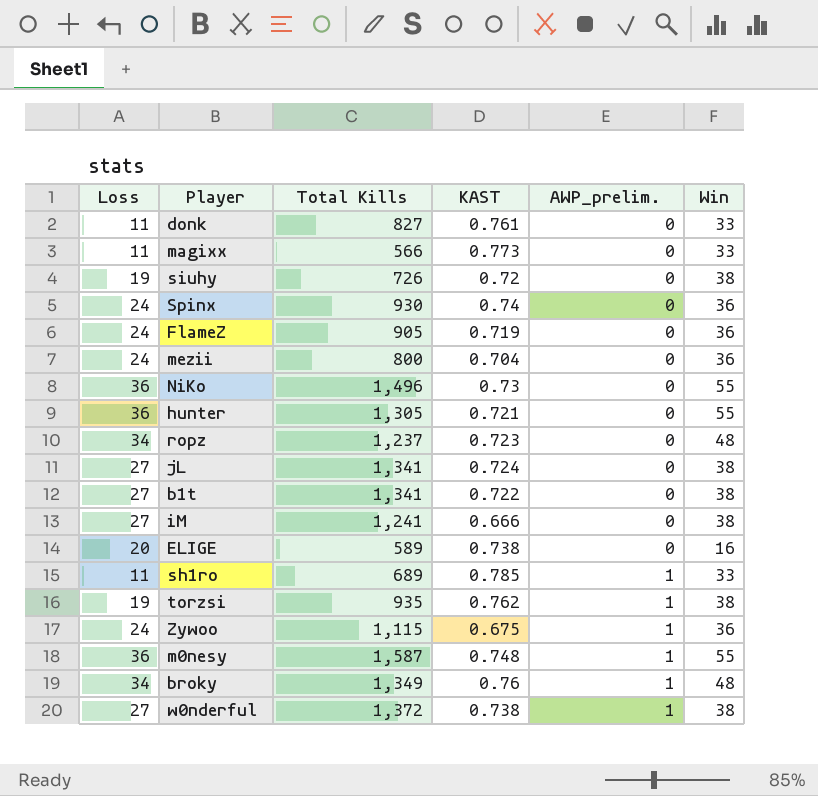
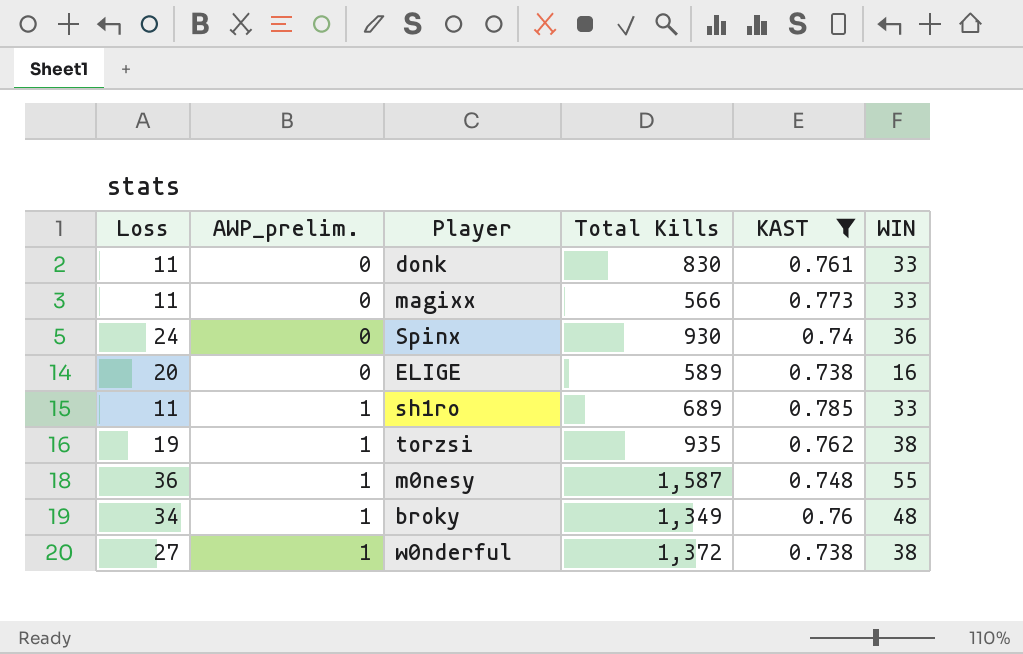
filter: none -> KAST >= 0.738
column AWP_prelim. | position: 5 -> 2
column name: Win -> WIN
donk | Total Kills: 827 -> 830

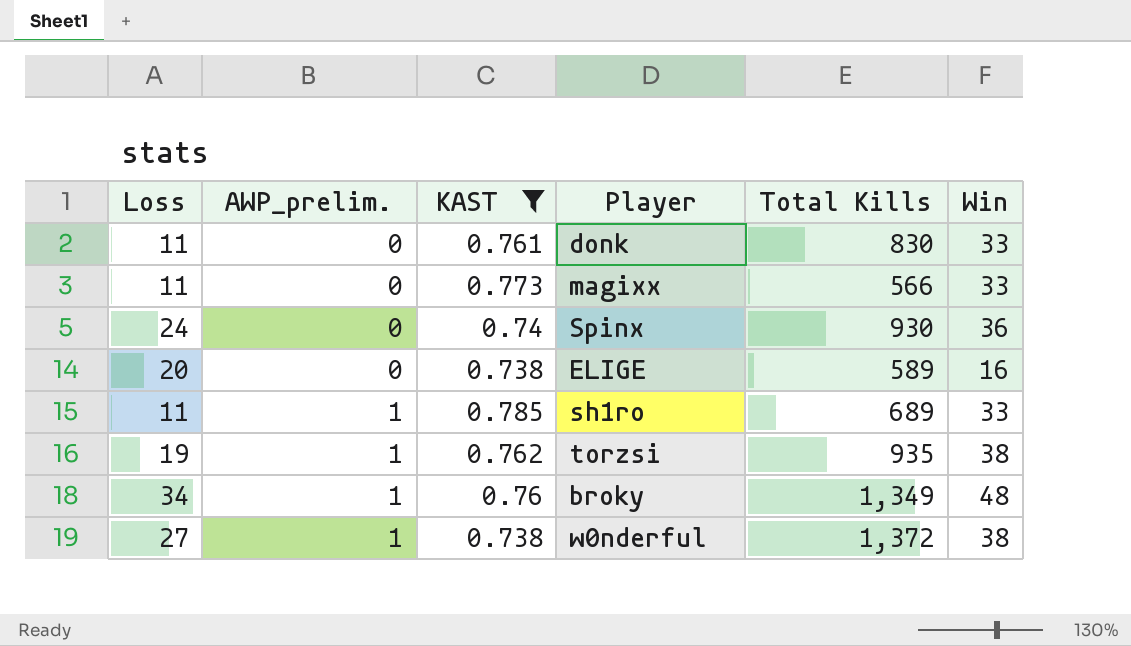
column KAST | position: 5 -> 3
column name: WIN -> Win
row m0nesy: 36 | 1 | 1,587 | 0.748 | 55 -> none

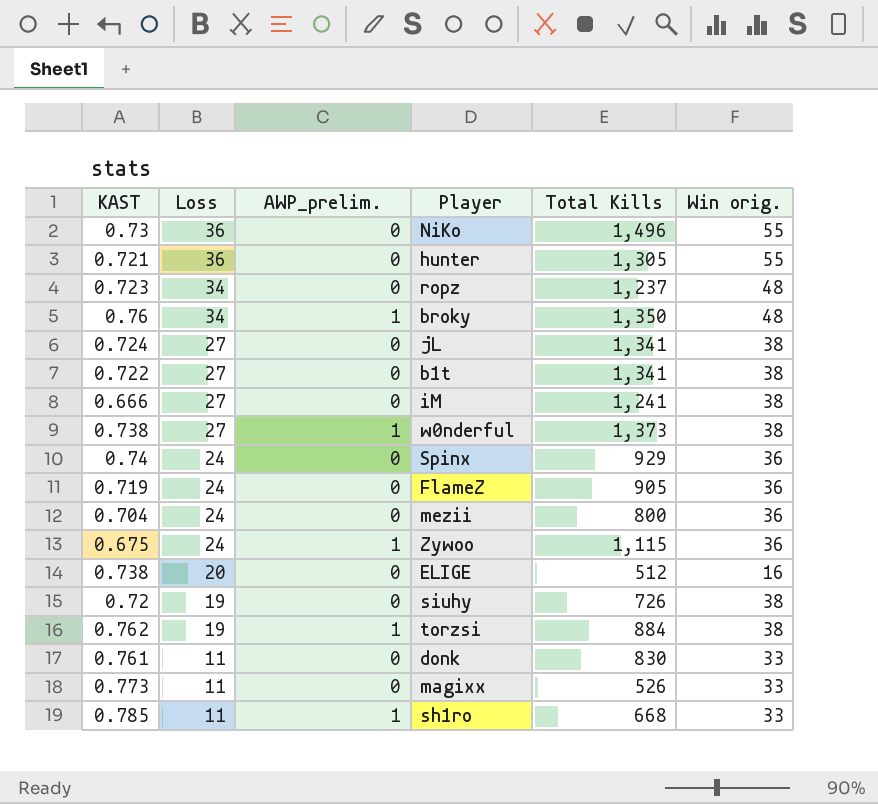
filter: KAST >= 0.738 -> none
row order: AWP_prelim. ascending -> Loss descending
column KAST | position: 3 -> 1
column name: Win -> Win orig.
broky | Total Kills: 1,349 -> 1,350
w0nderful | Total Kills: 1,372 -> 1,373
Spinx | Total Kills: 930 -> 929
ELIGE | Total Kills: 589 -> 512
torzsi | Total Kills: 935 -> 884
magixx | Total Kills: 566 -> 526
sh1ro | Total Kills: 689 -> 668

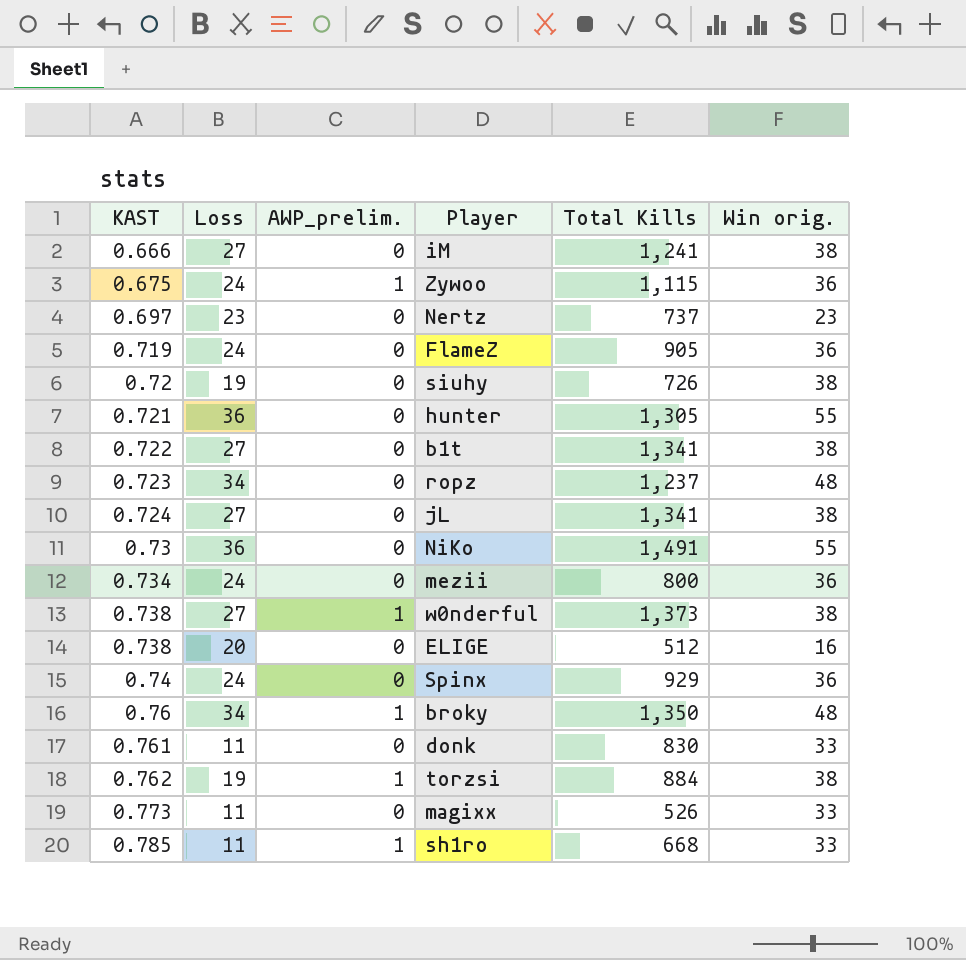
row order: Loss descending -> KAST ascending
row Nertz: none -> 0.697 | 23 | 0 | 737 | 23
NiKo | Total Kills: 1,496 -> 1,491
mezii | KAST: 0.704 -> 0.734

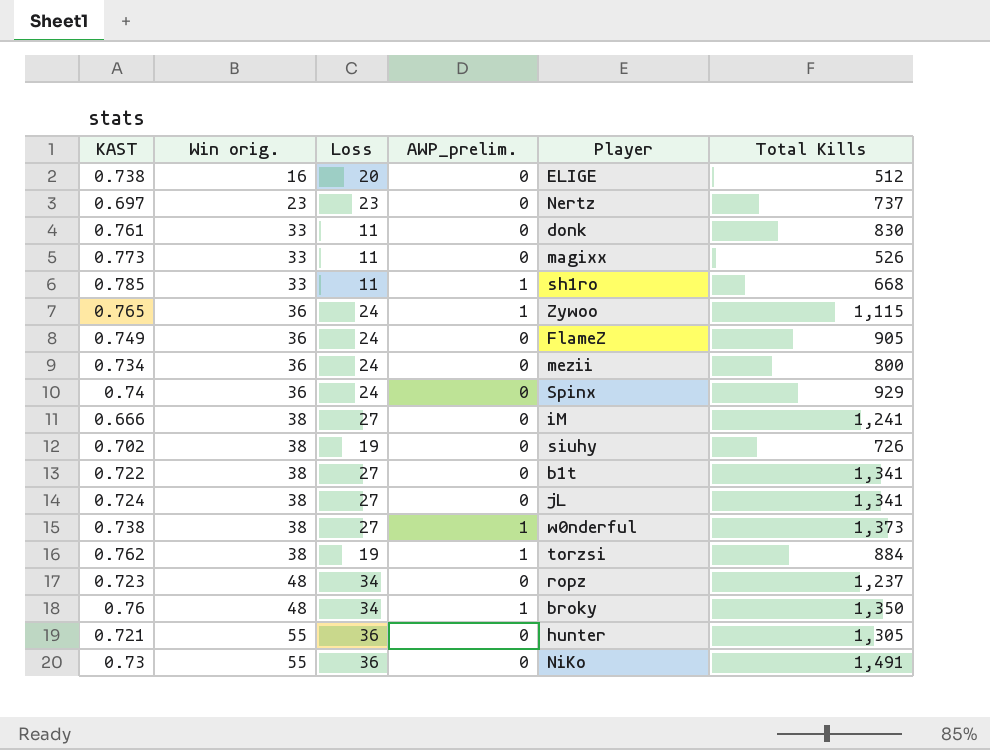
row order: KAST ascending -> Win orig. ascending
column Win orig. | position: 6 -> 2
Zywoo | KAST: 0.675 -> 0.765
FlameZ | KAST: 0.719 -> 0.749
siuhy | KAST: 0.72 -> 0.702

